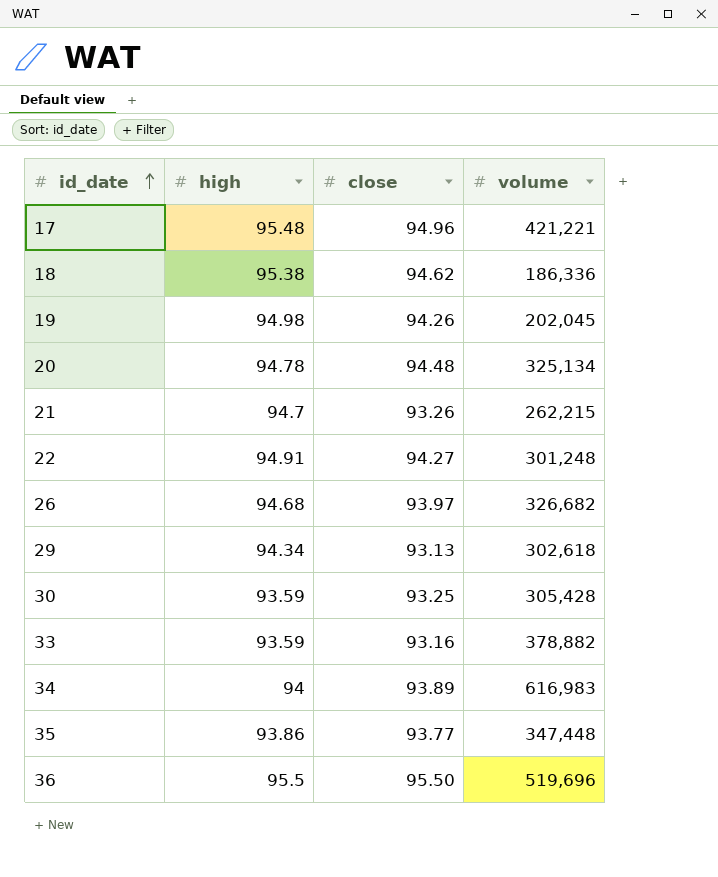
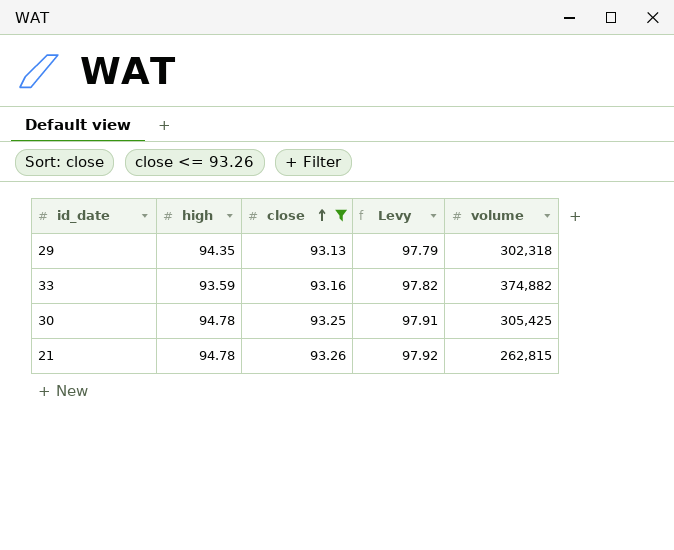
filter: none -> close <= 93.26
row order: id_date ascending -> close ascending
column Levy | formula: none -> [close] * 1.05
29 | high: 94.34 -> 94.35
29 | volume: 302,618 -> 302,318
33 | volume: 378,882 -> 374,882
30 | high: 93.59 -> 94.78
30 | volume: 305,428 -> 305,425
21 | high: 94.7 -> 94.78
21 | volume: 262,215 -> 262,815

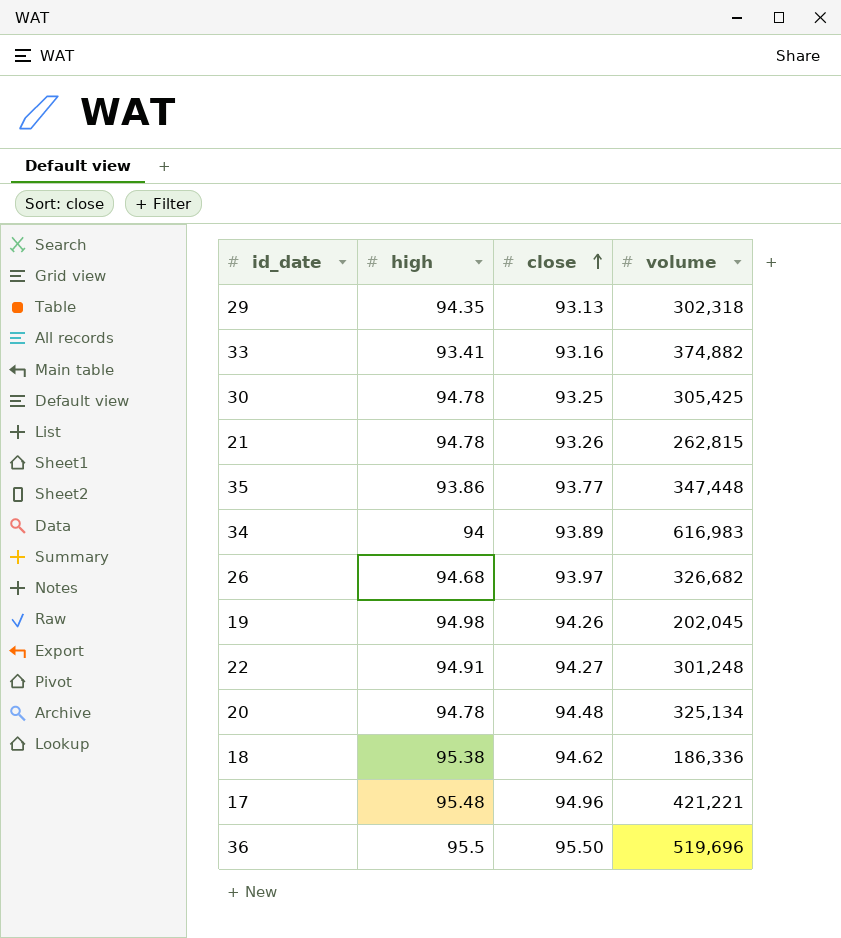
filter: close <= 93.26 -> none
column Levy | formula: [close] * 1.05 -> none
33 | high: 93.59 -> 93.41

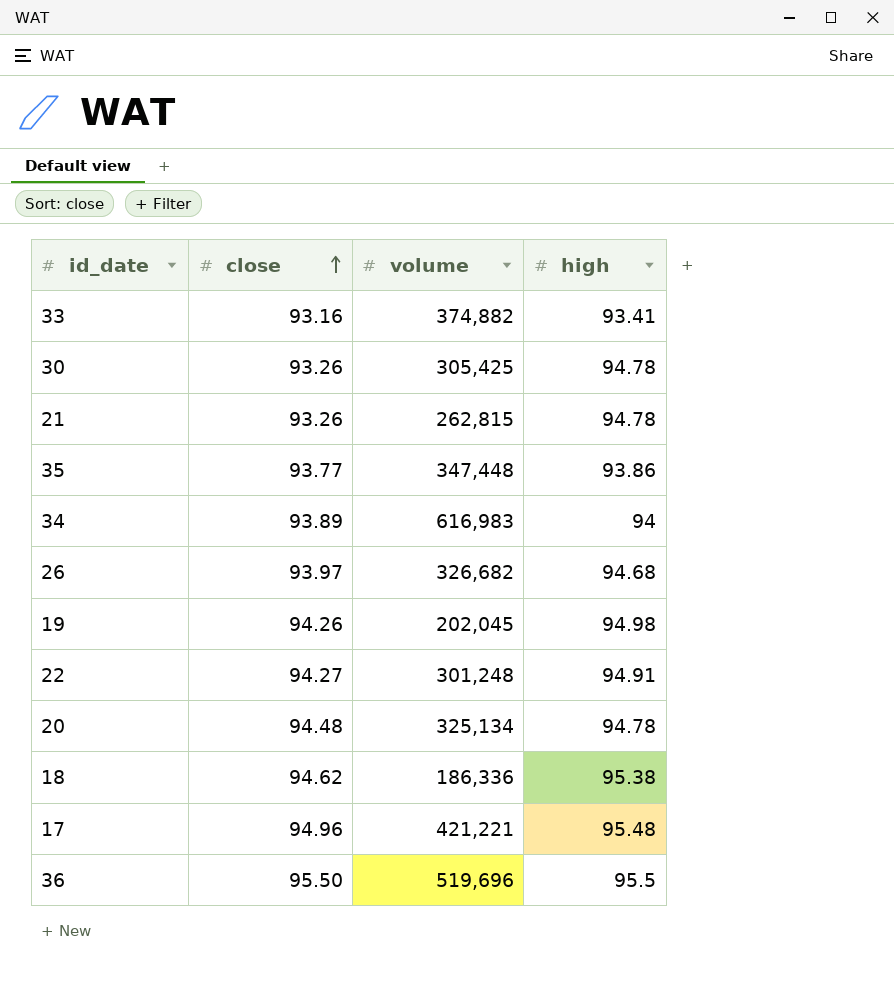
column high | position: 2 -> 4
row 29: 94.35 | 93.13 | 302,318 -> none
30 | close: 93.25 -> 93.26

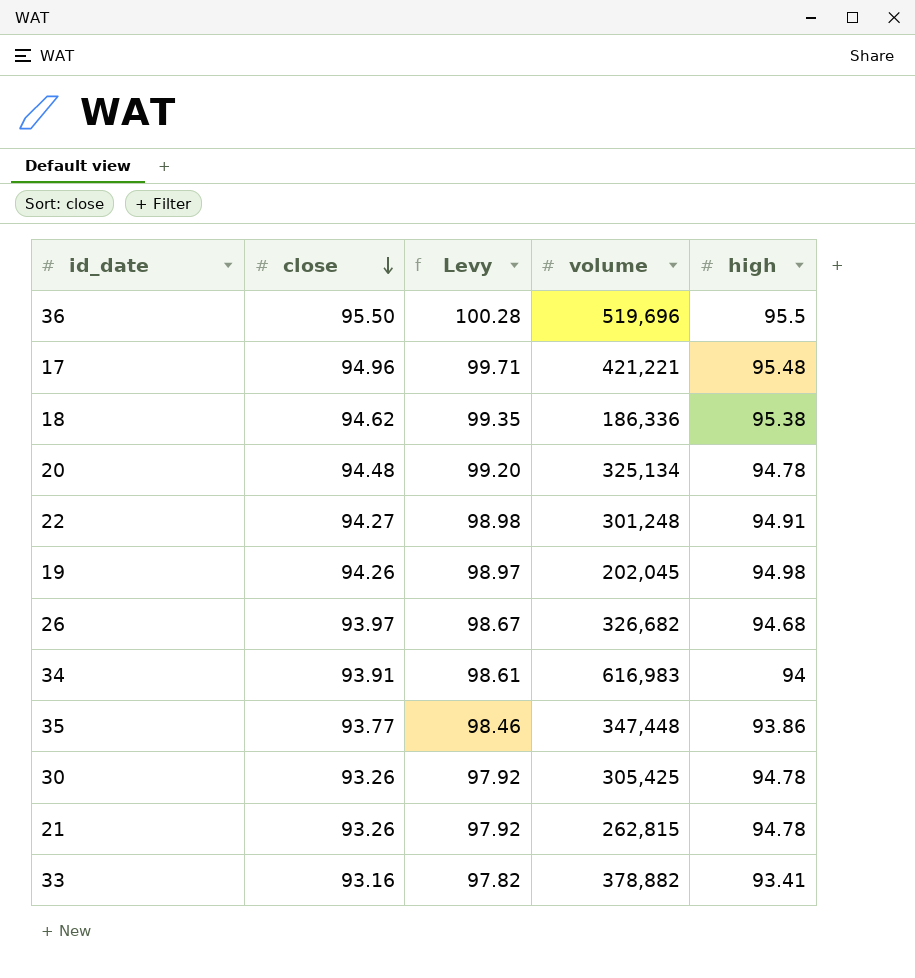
row order: close ascending -> close descending
column Levy | formula: none -> [close] * 1.05
34 | close: 93.89 -> 93.91
33 | volume: 374,882 -> 378,882

